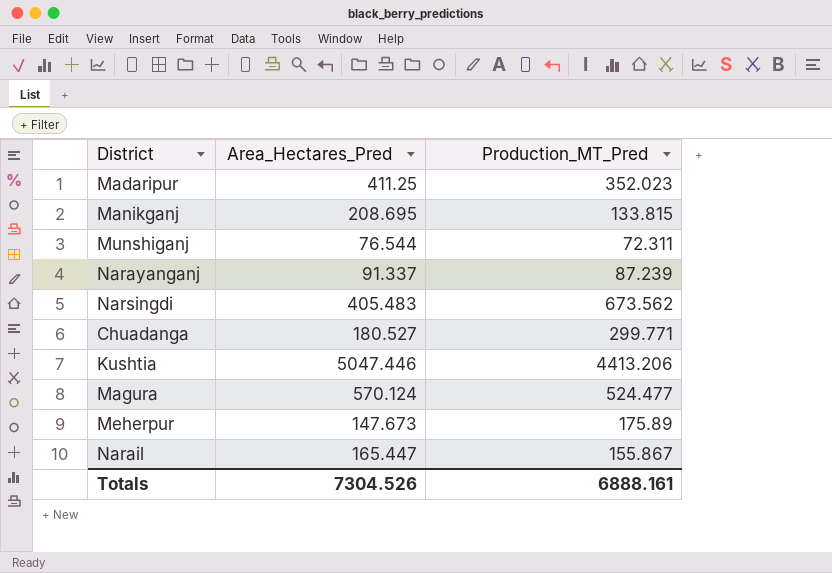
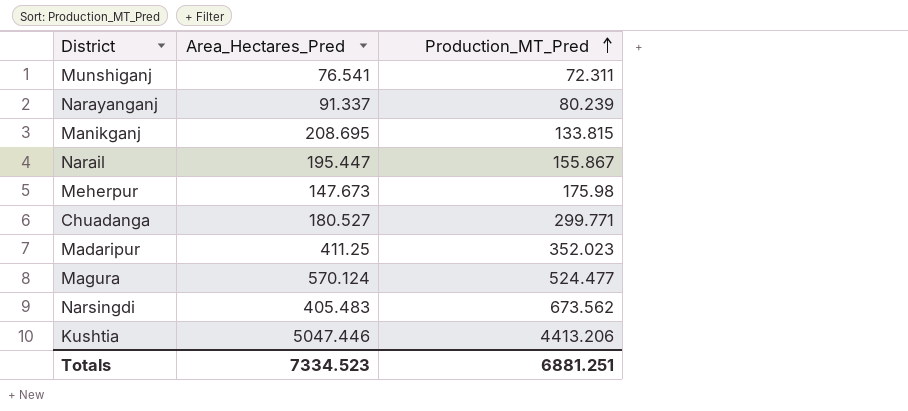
row order: none -> Production_MT_Pred ascending
Munshiganj | Area_Hectares_Pred: 76.544 -> 76.541
Narayanganj | Production_MT_Pred: 87.239 -> 80.239
Narail | Area_Hectares_Pred: 165.447 -> 195.447
Meherpur | Production_MT_Pred: 175.89 -> 175.98
Totals | Area_Hectares_Pred: 7304.526 -> 7334.523
Totals | Production_MT_Pred: 6888.161 -> 6881.251

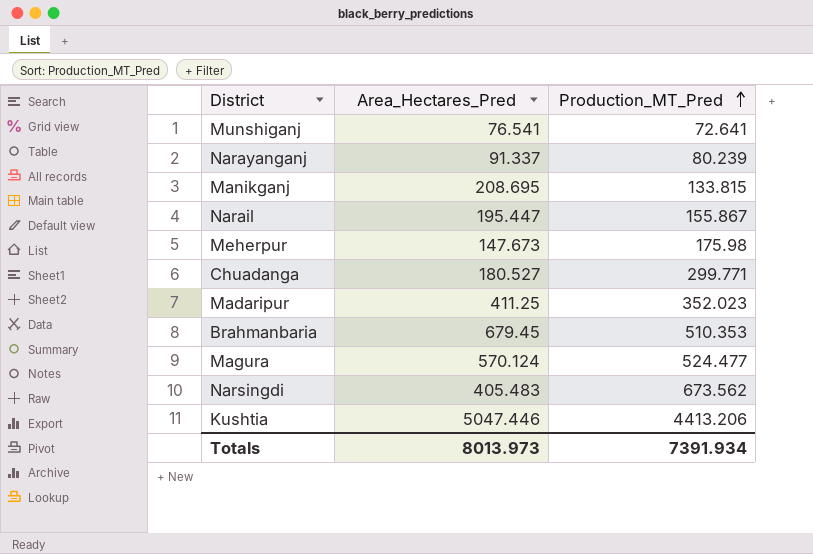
Munshiganj | Production_MT_Pred: 72.311 -> 72.641
row Brahmanbaria: none -> 679.45 | 510.353
Totals | Area_Hectares_Pred: 7334.523 -> 8013.973
Totals | Production_MT_Pred: 6881.251 -> 7391.934

